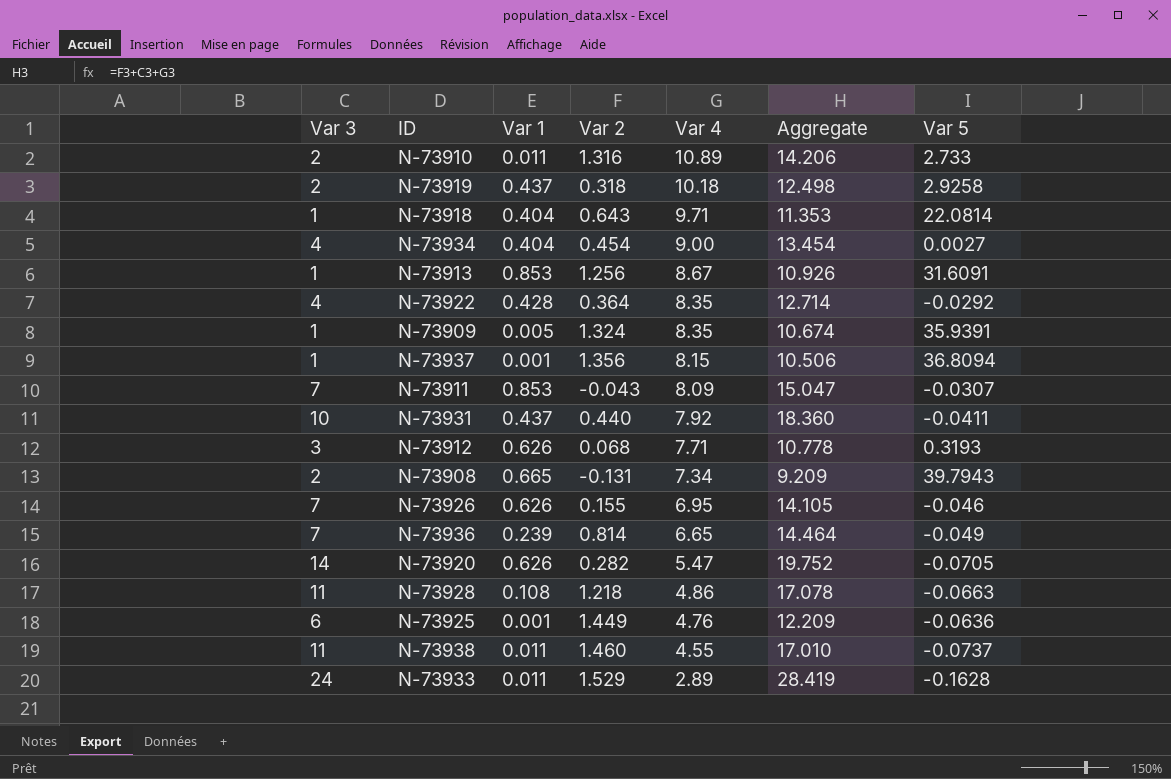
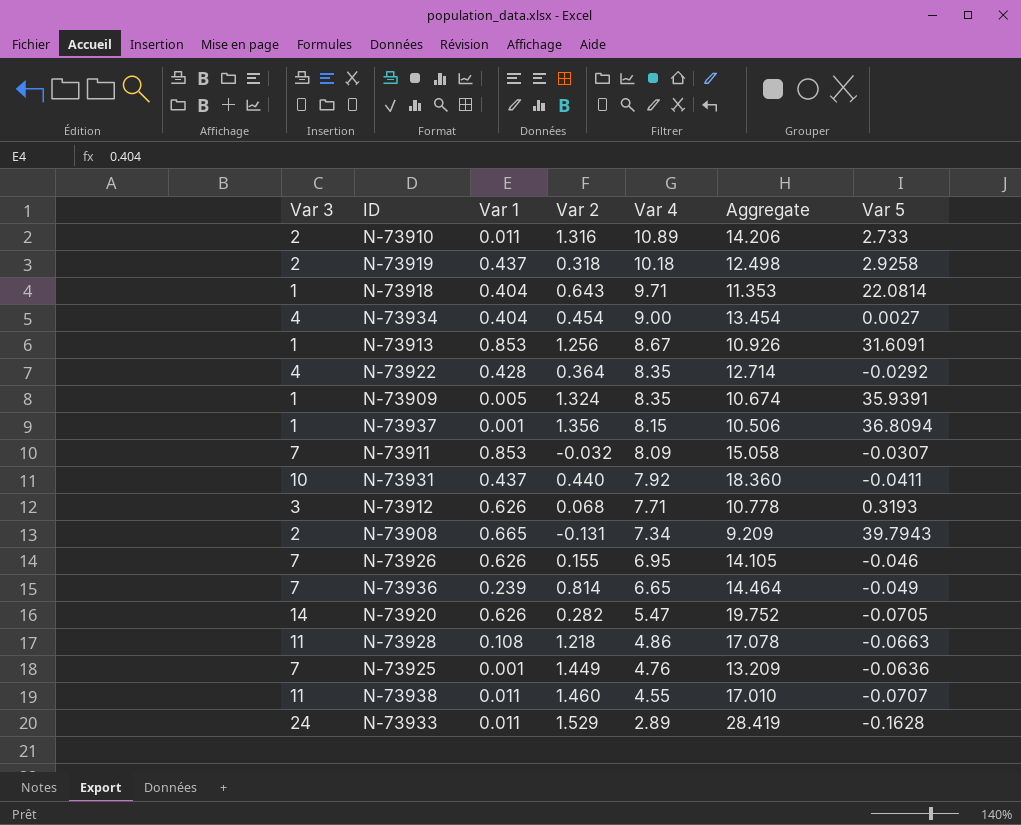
N-73911 | Var 2: -0.043 -> -0.032
N-73911 | Aggregate: 15.047 -> 15.058
N-73925 | Var 3: 6 -> 7
N-73925 | Aggregate: 12.209 -> 13.209
N-73938 | Var 5: -0.0737 -> -0.0707

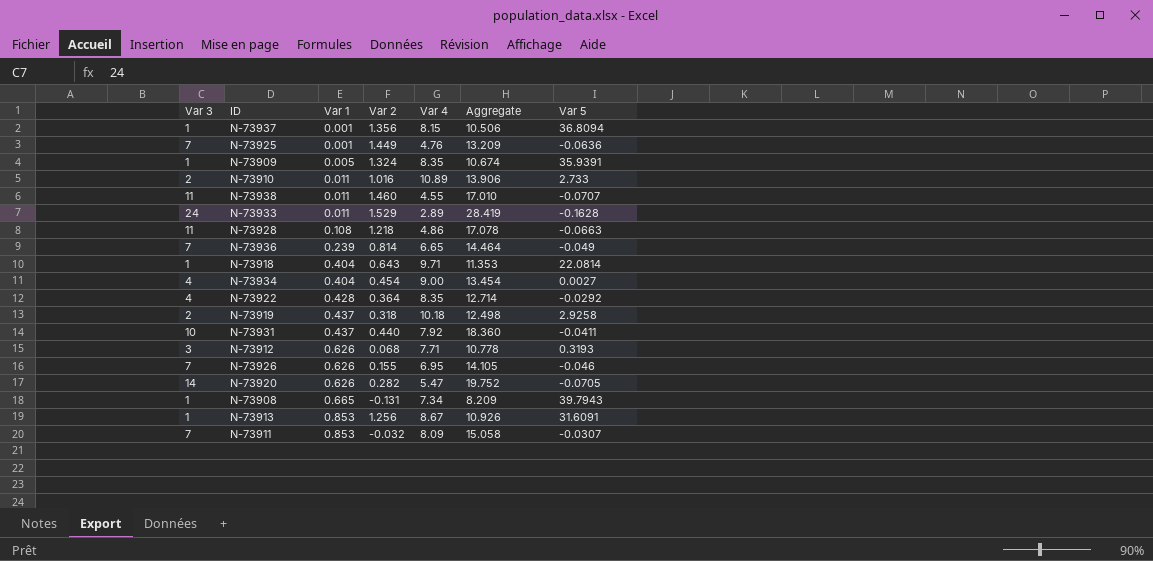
row order: Var 4 descending -> Var 1 ascending
N-73910 | Var 2: 1.316 -> 1.016
N-73910 | Aggregate: 14.206 -> 13.906
N-73908 | Var 3: 2 -> 1
N-73908 | Aggregate: 9.209 -> 8.209

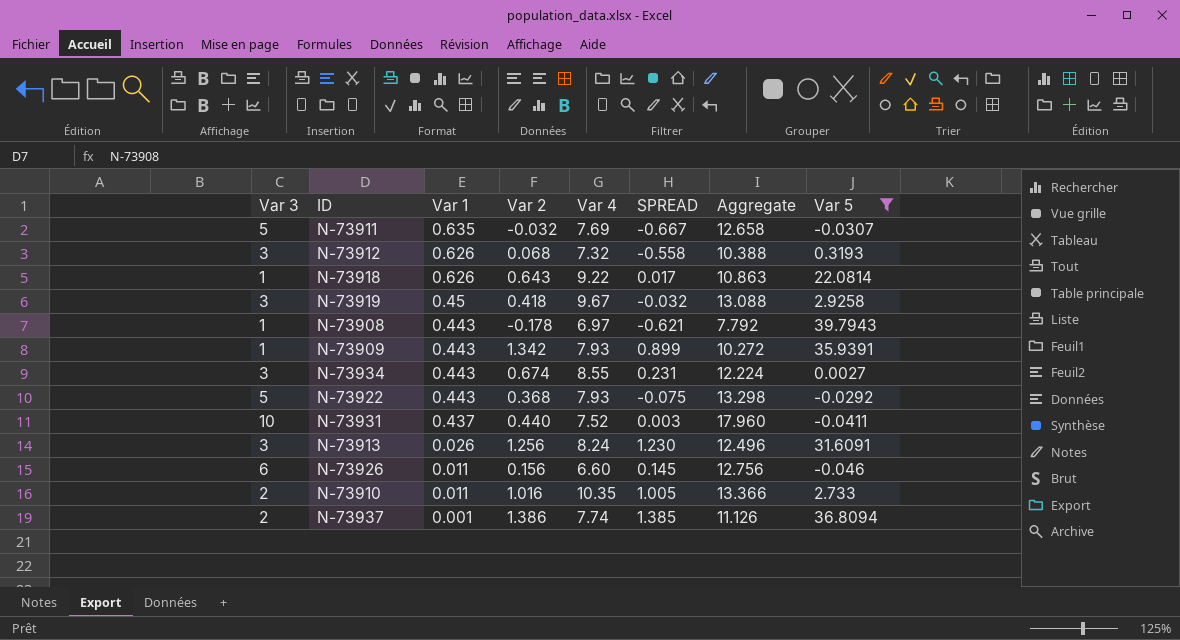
filter: none -> Var 5 >= -0.046
row order: Var 1 ascending -> Var 1 descending
column SPREAD | formula: none -> [Var 2] - [Var 1]
N-73911 | Var 3: 7 -> 5
N-73911 | Var 1: 0.853 -> 0.635
N-73911 | Var 4: 8.09 -> 7.69
N-73911 | Aggregate: 15.058 -> 12.658
N-73912 | Var 4: 7.71 -> 7.32
N-73912 | Aggregate: 10.778 -> 10.388
N-73918 | Var 1: 0.404 -> 0.626
N-73918 | Var 4: 9.71 -> 9.22
N-73918 | Aggregate: 11.353 -> 10.863
N-73919 | Var 3: 2 -> 3
N-73919 | Var 1: 0.437 -> 0.45
N-73919 | Var 2: 0.318 -> 0.418
N-73919 | Var 4: 10.18 -> 9.67
N-73919 | Aggregate: 12.498 -> 13.088
N-73908 | Var 1: 0.665 -> 0.443
N-73908 | Var 2: -0.131 -> -0.178
N-73908 | Var 4: 7.34 -> 6.97
N-73908 | Aggregate: 8.209 -> 7.792
N-73909 | Var 1: 0.005 -> 0.443
N-73909 | Var 2: 1.324 -> 1.342
N-73909 | Var 4: 8.35 -> 7.93
N-73909 | Aggregate: 10.674 -> 10.272
N-73934 | Var 3: 4 -> 3
N-73934 | Var 1: 0.404 -> 0.443
N-73934 | Var 2: 0.454 -> 0.674
N-73934 | Var 4: 9.00 -> 8.55
N-73934 | Aggregate: 13.454 -> 12.224
N-73922 | Var 3: 4 -> 5
N-73922 | Var 1: 0.428 -> 0.443
N-73922 | Var 2: 0.364 -> 0.368
N-73922 | Var 4: 8.35 -> 7.93
N-73922 | Aggregate: 12.714 -> 13.298
N-73931 | Var 4: 7.92 -> 7.52
N-73931 | Aggregate: 18.360 -> 17.960
N-73913 | Var 3: 1 -> 3
N-73913 | Var 1: 0.853 -> 0.026
N-73913 | Var 4: 8.67 -> 8.24
N-73913 | Aggregate: 10.926 -> 12.496
N-73926 | Var 3: 7 -> 6
N-73926 | Var 1: 0.626 -> 0.011
N-73926 | Var 2: 0.155 -> 0.156
N-73926 | Var 4: 6.95 -> 6.60
N-73926 | Aggregate: 14.105 -> 12.756
N-73910 | Var 4: 10.89 -> 10.35
N-73910 | Aggregate: 13.906 -> 13.366
N-73937 | Var 3: 1 -> 2
N-73937 | Var 2: 1.356 -> 1.386
N-73937 | Var 4: 8.15 -> 7.74
N-73937 | Aggregate: 10.506 -> 11.126

